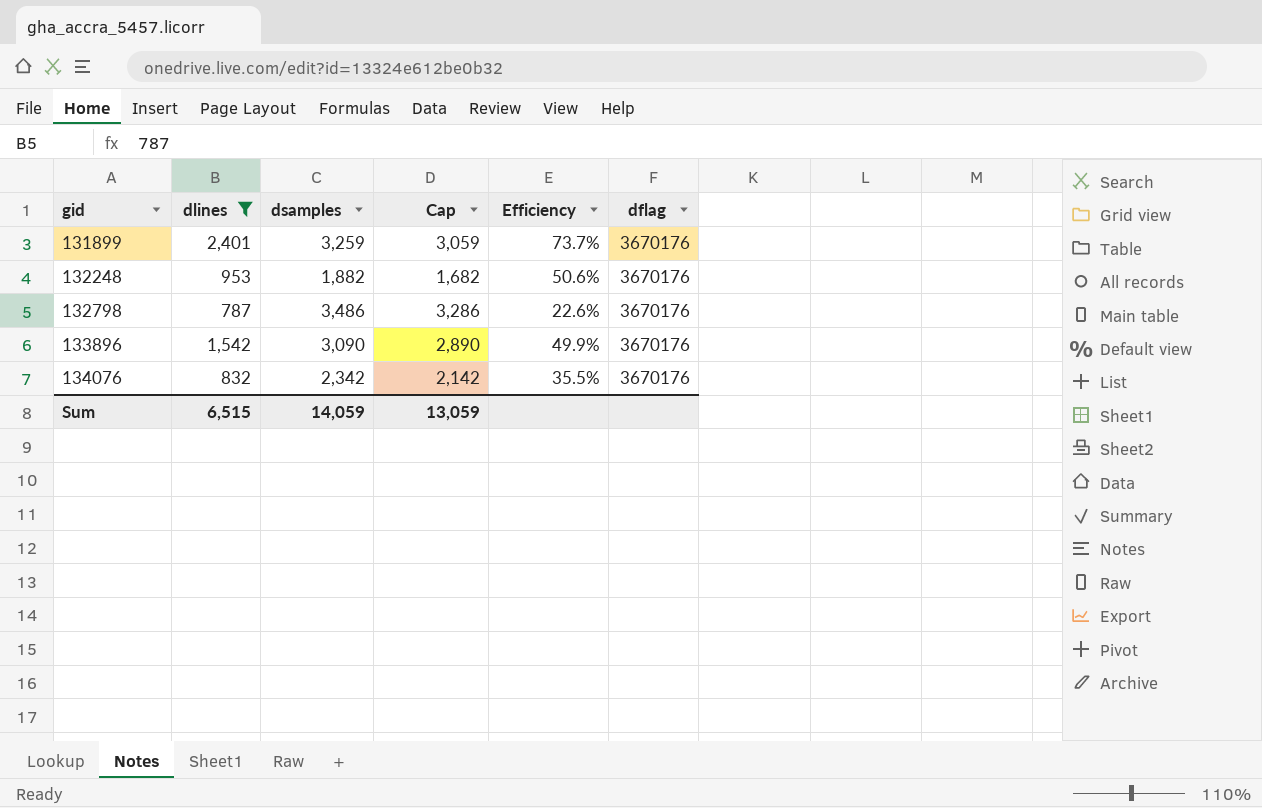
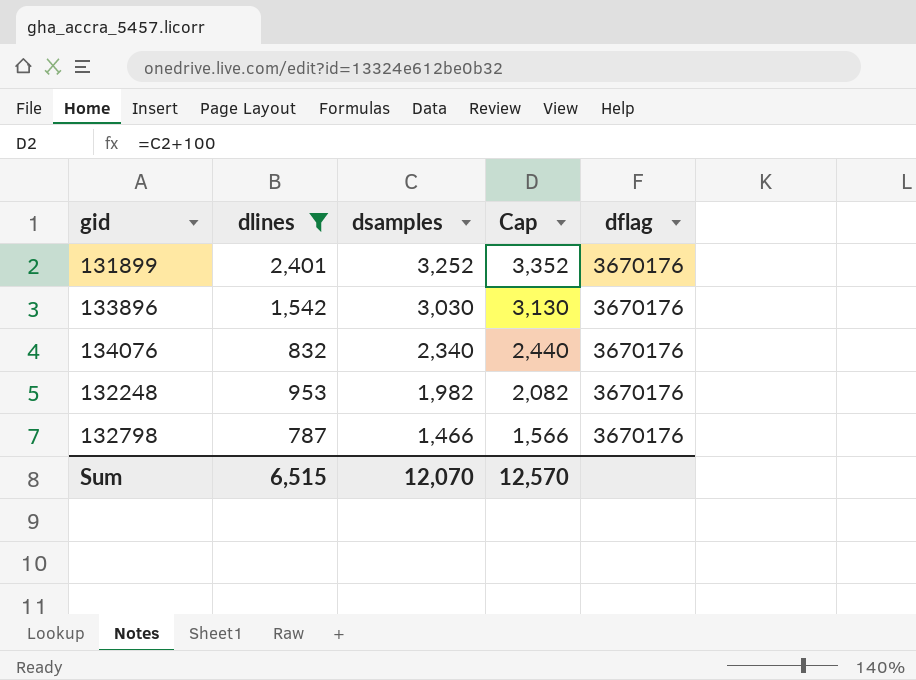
row order: gid ascending -> dsamples descending
column Efficiency | formula: [dlines] / [dsamples] -> none
column Cap | formula: [dsamples] - 200 -> [dsamples] + 100
131899 | dsamples: 3,259 -> 3,252
133896 | dsamples: 3,090 -> 3,030
134076 | dsamples: 2,342 -> 2,340
132248 | dsamples: 1,882 -> 1,982
132798 | dsamples: 3,486 -> 1,466
Sum | dsamples: 14,059 -> 12,070
Sum | Cap: 13,059 -> 12,570

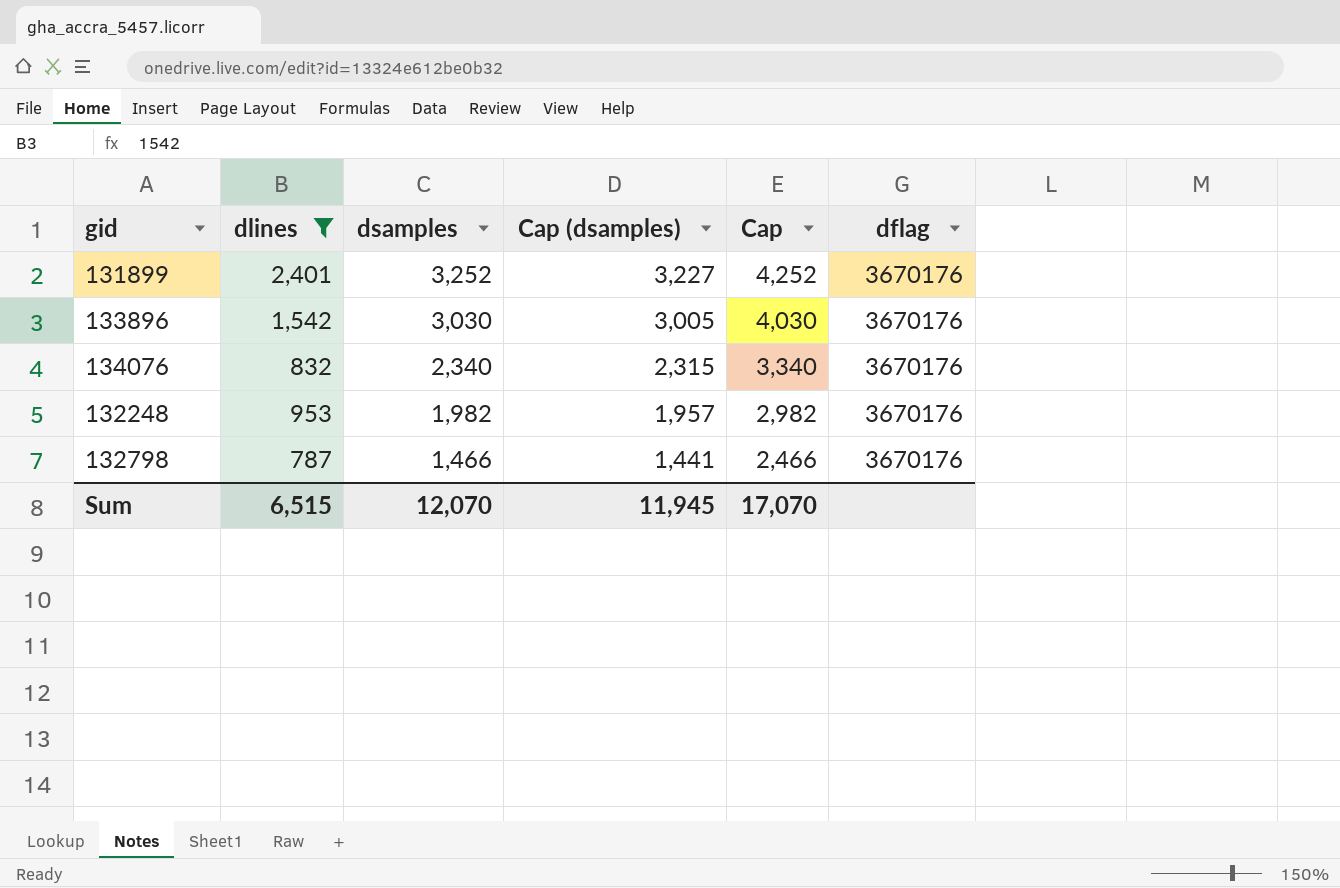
column Cap (dsamples) | formula: none -> [dsamples] - 25
column Cap | formula: [dsamples] + 100 -> [dsamples] + 1000
Sum | Cap: 12,570 -> 17,070

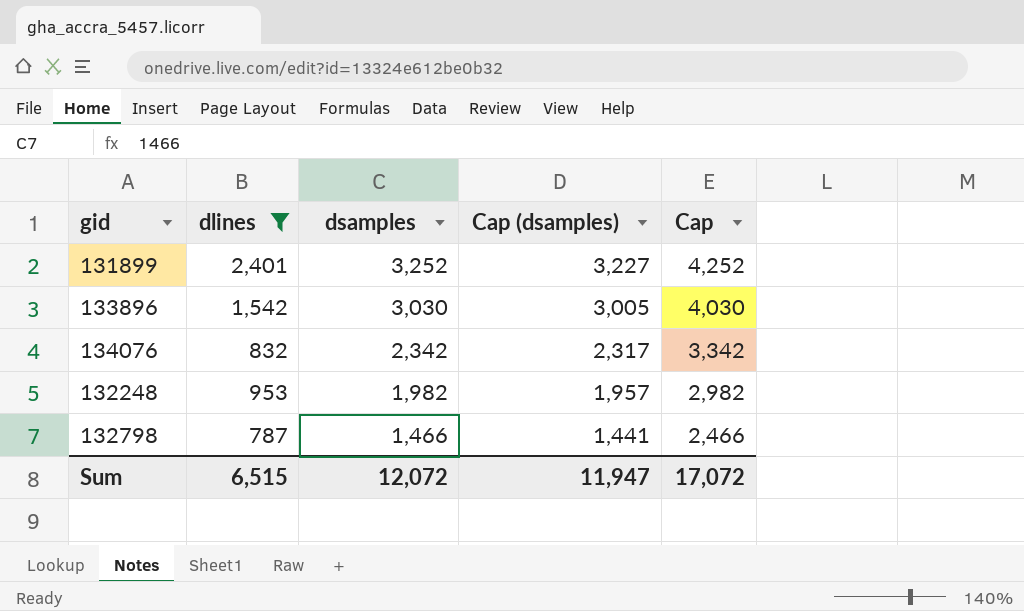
column dflag | position: 6 -> none
134076 | dsamples: 2,340 -> 2,342
134076 | Cap (dsamples): 2,315 -> 2,317
134076 | Cap: 3,340 -> 3,342
Sum | dsamples: 12,070 -> 12,072
Sum | Cap (dsamples): 11,945 -> 11,947
Sum | Cap: 17,070 -> 17,072

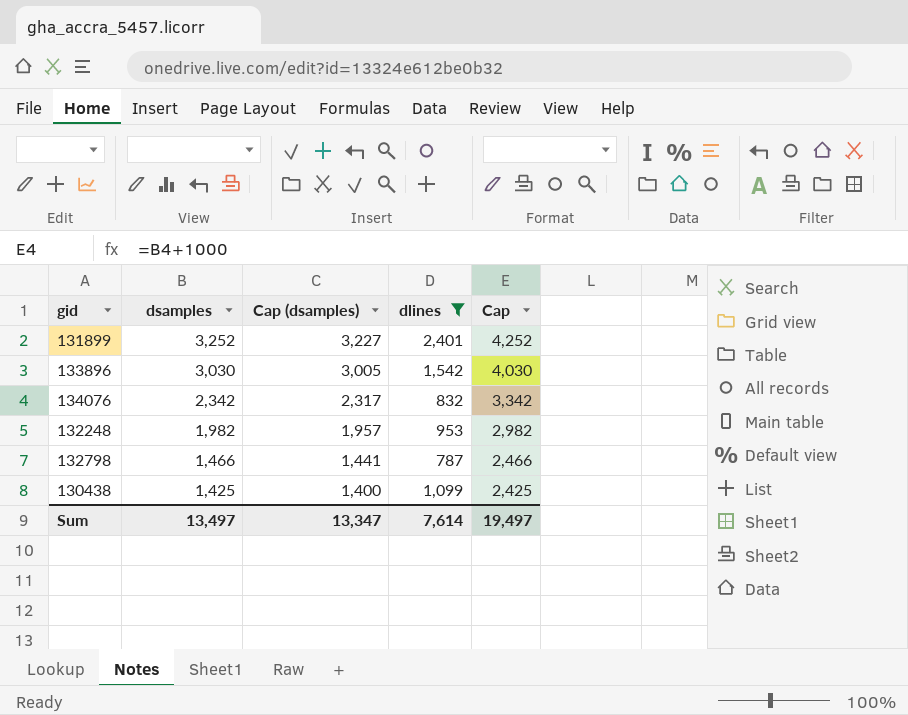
column dlines | position: 2 -> 4
row 130438: none -> 1,425 | 1,400 | 1,099 | 2,425
Sum | dsamples: 12,072 -> 13,497
Sum | Cap (dsamples): 11,947 -> 13,347
Sum | dlines: 6,515 -> 7,614
Sum | Cap: 17,072 -> 19,497

